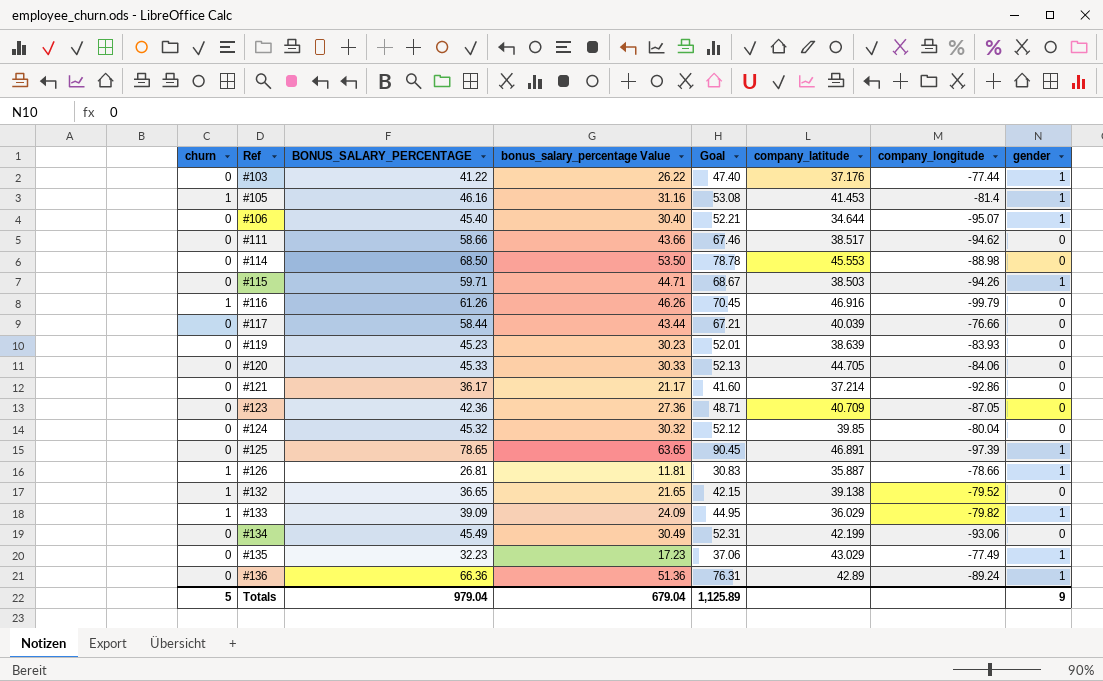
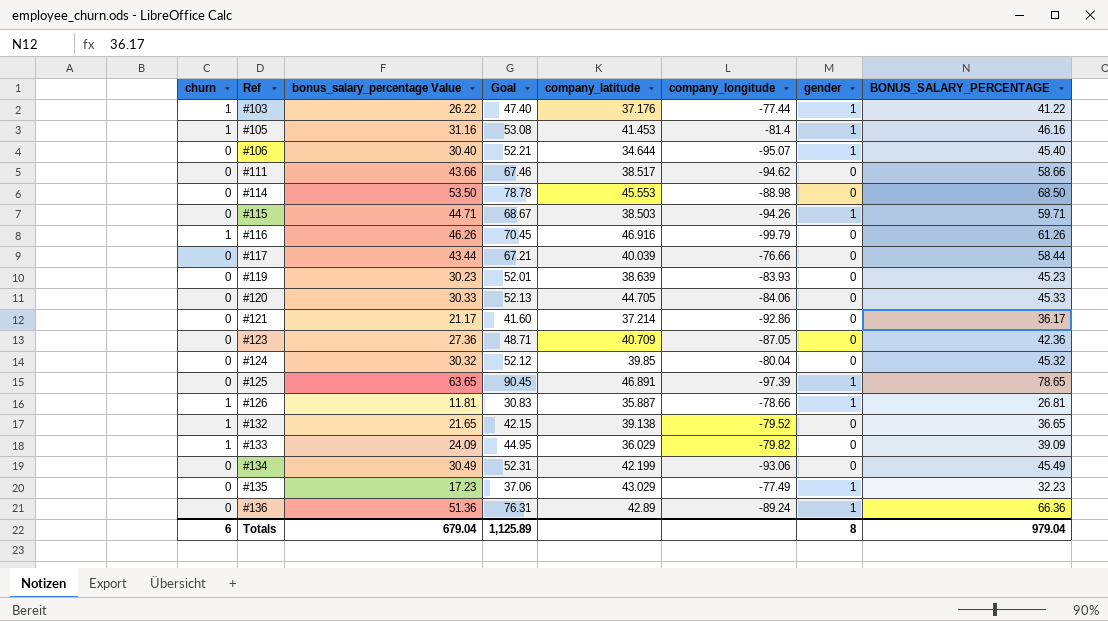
column BONUS_SALARY_PERCENTAGE | position: 3 -> 8
#103 | churn: 0 -> 1
#133 | gender: 1 -> 0
Totals | churn: 5 -> 6
Totals | gender: 9 -> 8

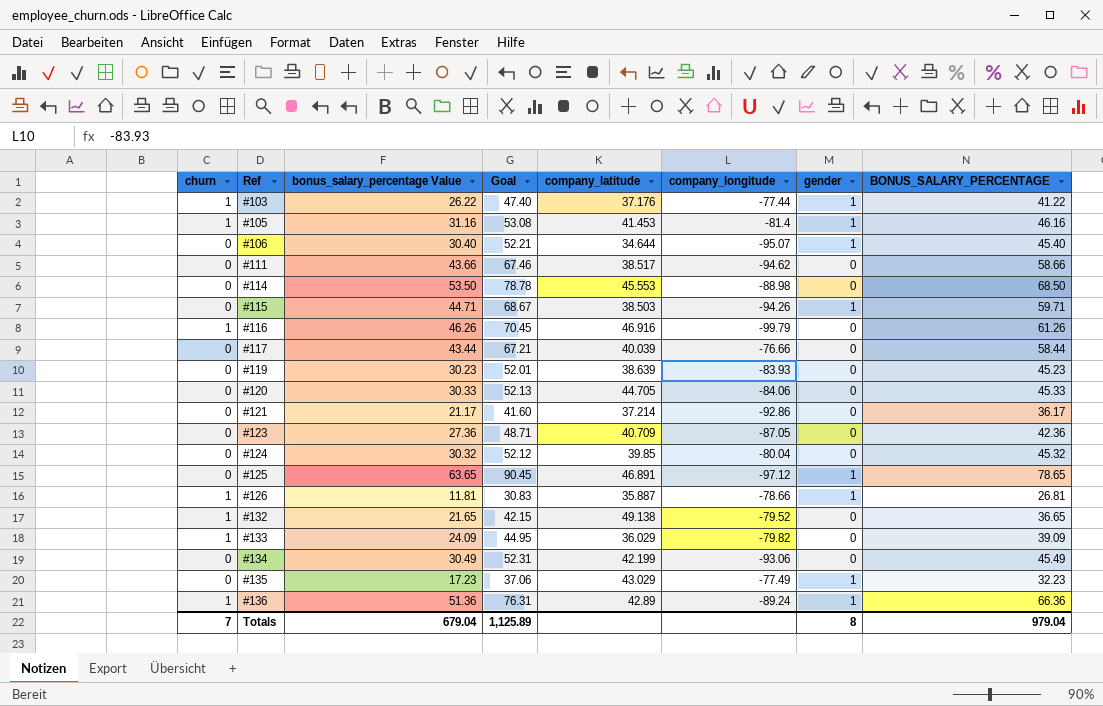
#125 | company_longitude: -97.39 -> -97.12
#132 | company_latitude: 39.138 -> 49.138
#136 | churn: 0 -> 1
Totals | churn: 6 -> 7

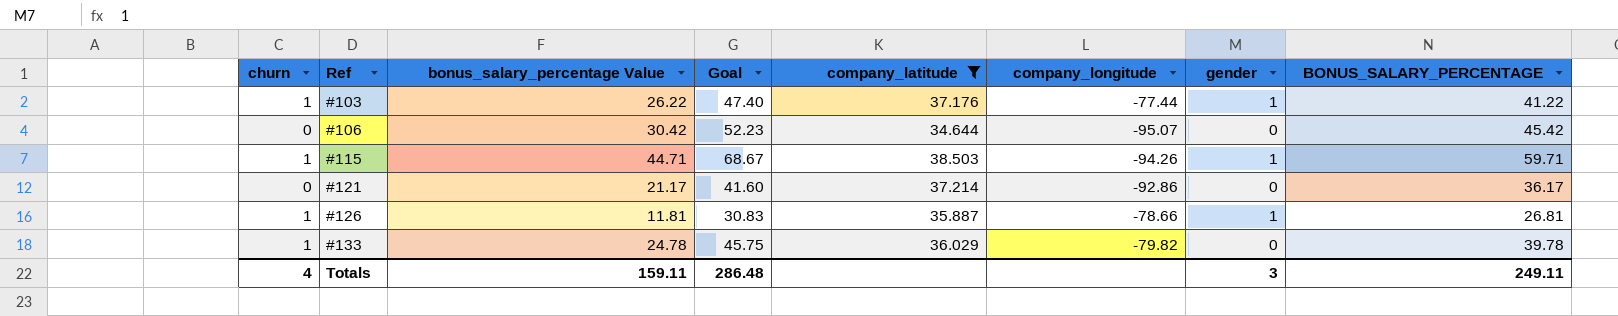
filter: none -> company_latitude <= 38.503
#106 | bonus_salary_percentage Value: 30.40 -> 30.42
#106 | Goal: 52.21 -> 52.23
#106 | gender: 1 -> 0
#106 | BONUS_SALARY_PERCENTAGE: 45.40 -> 45.42
#115 | churn: 0 -> 1
#133 | bonus_salary_percentage Value: 24.09 -> 24.78
#133 | Goal: 44.95 -> 45.75
#133 | BONUS_SALARY_PERCENTAGE: 39.09 -> 39.78
Totals | churn: 7 -> 4
Totals | bonus_salary_percentage Value: 679.04 -> 159.11
Totals | Goal: 1,125.89 -> 286.48
Totals | gender: 8 -> 3
Totals | BONUS_SALARY_PERCENTAGE: 979.04 -> 249.11

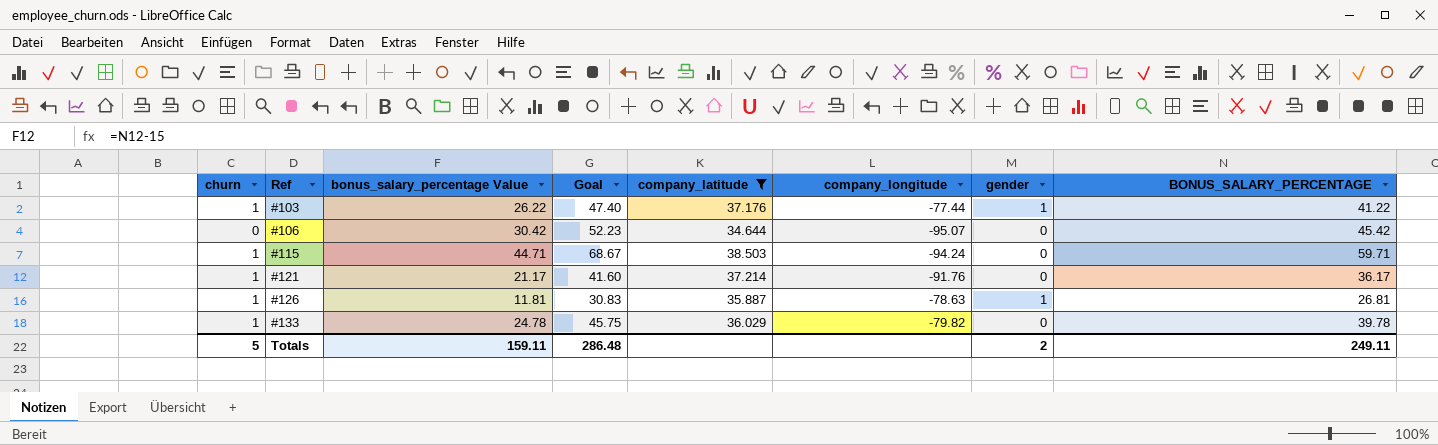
#115 | company_longitude: -94.26 -> -94.24
#115 | gender: 1 -> 0
#121 | churn: 0 -> 1
#121 | company_longitude: -92.86 -> -91.76
#126 | company_longitude: -78.66 -> -78.63
Totals | churn: 4 -> 5
Totals | gender: 3 -> 2

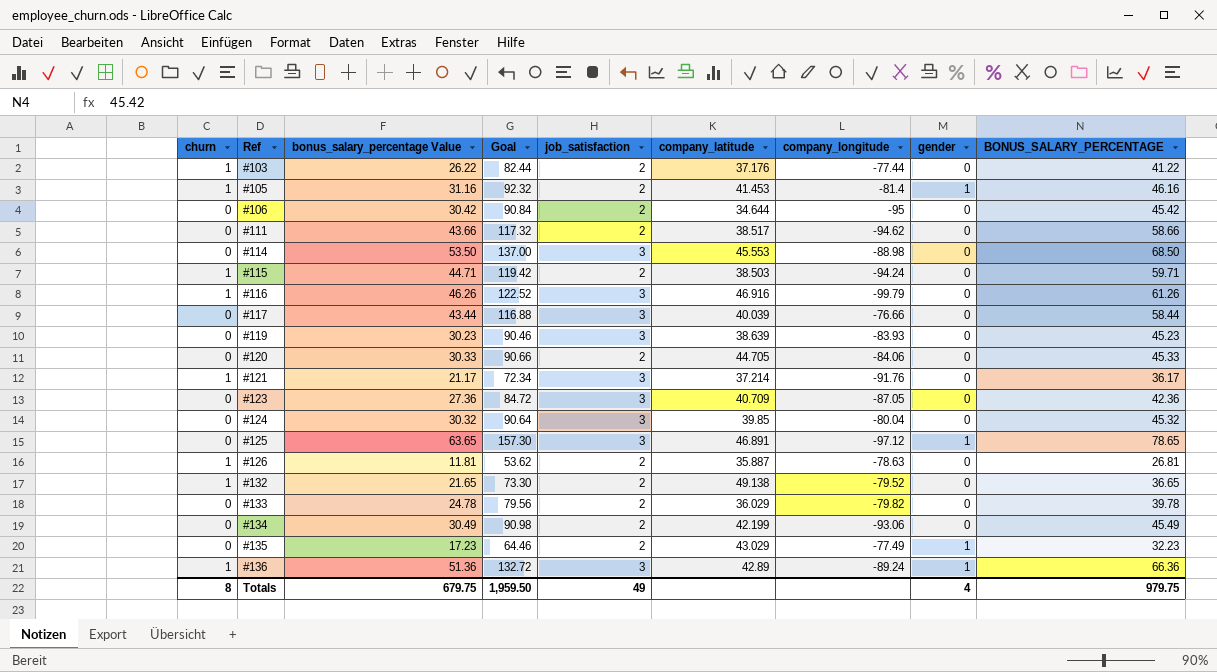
filter: company_latitude <= 38.503 -> none
column Goal | formula: [BONUS_SALARY_PERCENTAGE] * 1.15 -> [BONUS_SALARY_PERCENTAGE] * 2
column job_satisfaction | position: none -> 5
#103 | gender: 1 -> 0
#106 | company_longitude: -95.07 -> -95
#126 | gender: 1 -> 0
#133 | churn: 1 -> 0
Totals | churn: 5 -> 8
Totals | bonus_salary_percentage Value: 159.11 -> 679.75
Totals | Goal: 286.48 -> 1,959.50
Totals | gender: 2 -> 4
Totals | BONUS_SALARY_PERCENTAGE: 249.11 -> 979.75

